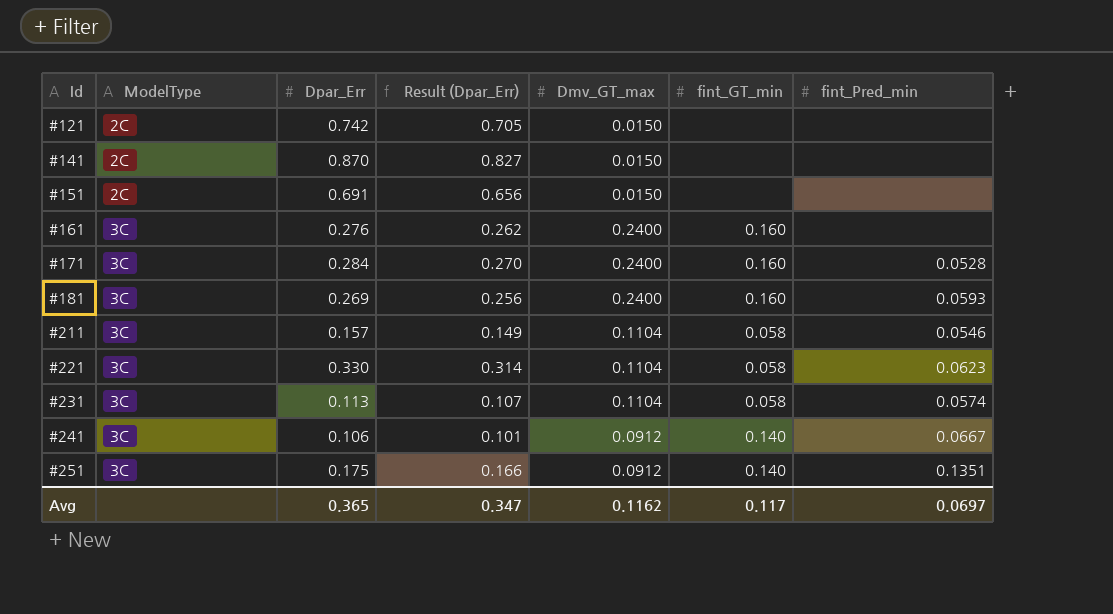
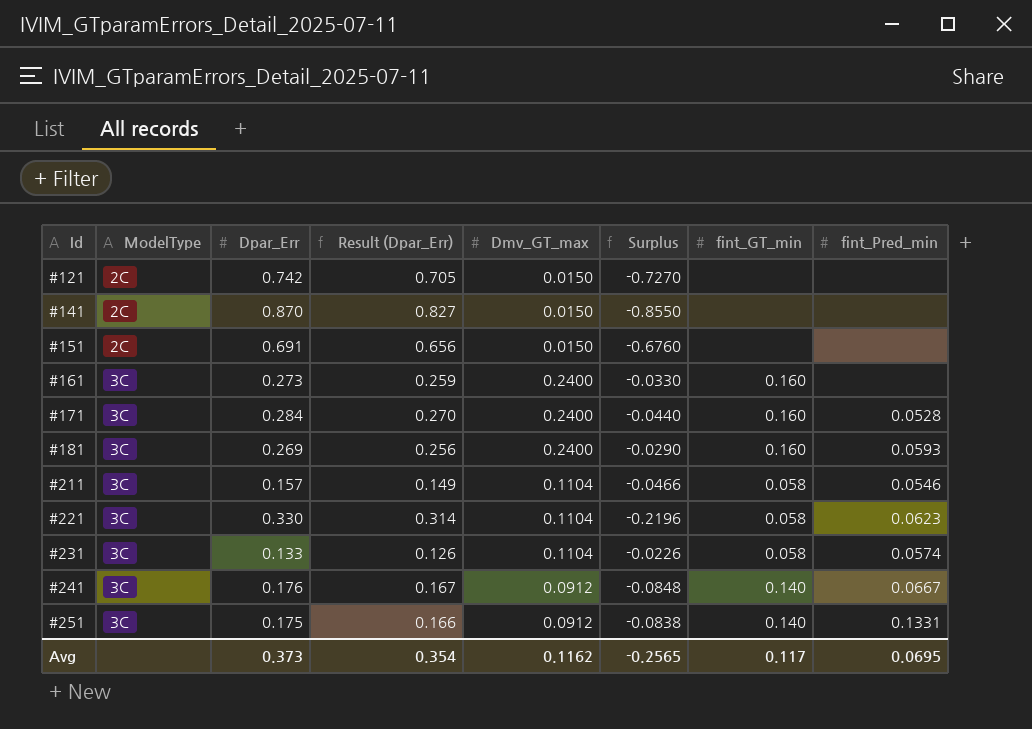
column Surplus | formula: none -> [Dmv_GT_max] - [Dpar_Err]
#161 | Dpar_Err: 0.276 -> 0.273
#161 | Result (Dpar_Err): 0.262 -> 0.259
#231 | Dpar_Err: 0.113 -> 0.133
#231 | Result (Dpar_Err): 0.107 -> 0.126
#241 | Dpar_Err: 0.106 -> 0.176
#241 | Result (Dpar_Err): 0.101 -> 0.167
#251 | fint_Pred_min: 0.1351 -> 0.1331
Avg | Dpar_Err: 0.365 -> 0.373
Avg | Result (Dpar_Err): 0.347 -> 0.354
Avg | fint_Pred_min: 0.0697 -> 0.0695

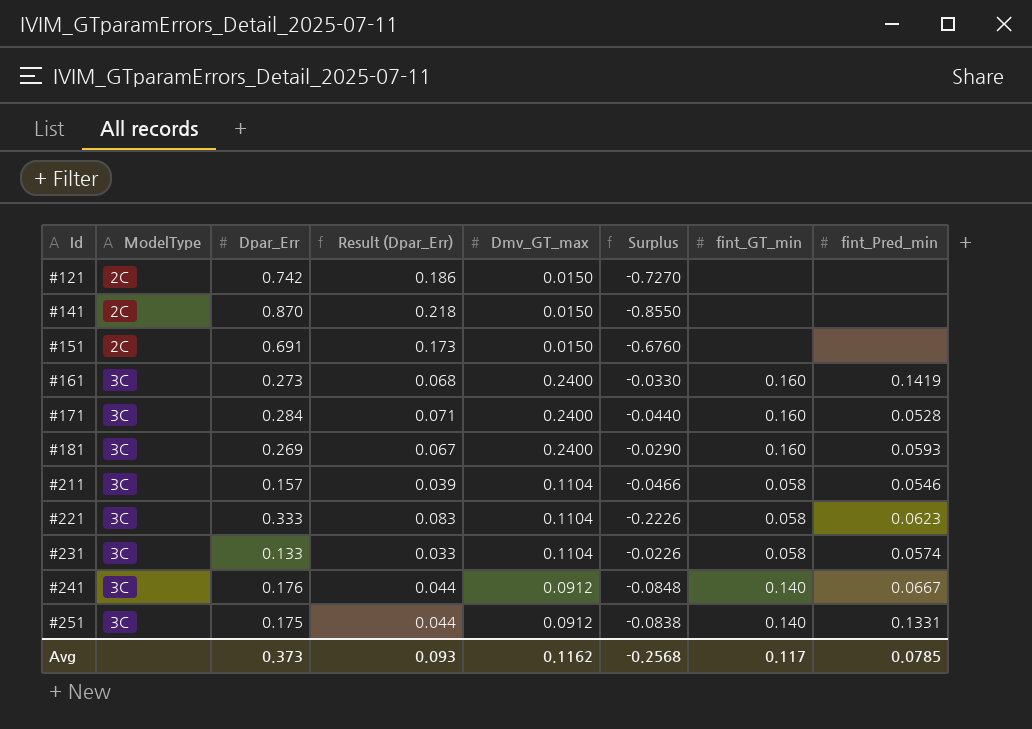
column Result (Dpar_Err) | formula: [Dpar_Err] * 0.95 -> [Dpar_Err] * 0.25
#161 | fint_Pred_min: none -> 0.1419
#221 | Dpar_Err: 0.330 -> 0.333
#221 | Surplus: -0.2196 -> -0.2226
Avg | Result (Dpar_Err): 0.354 -> 0.093
Avg | Surplus: -0.2565 -> -0.2568
Avg | fint_Pred_min: 0.0695 -> 0.0785

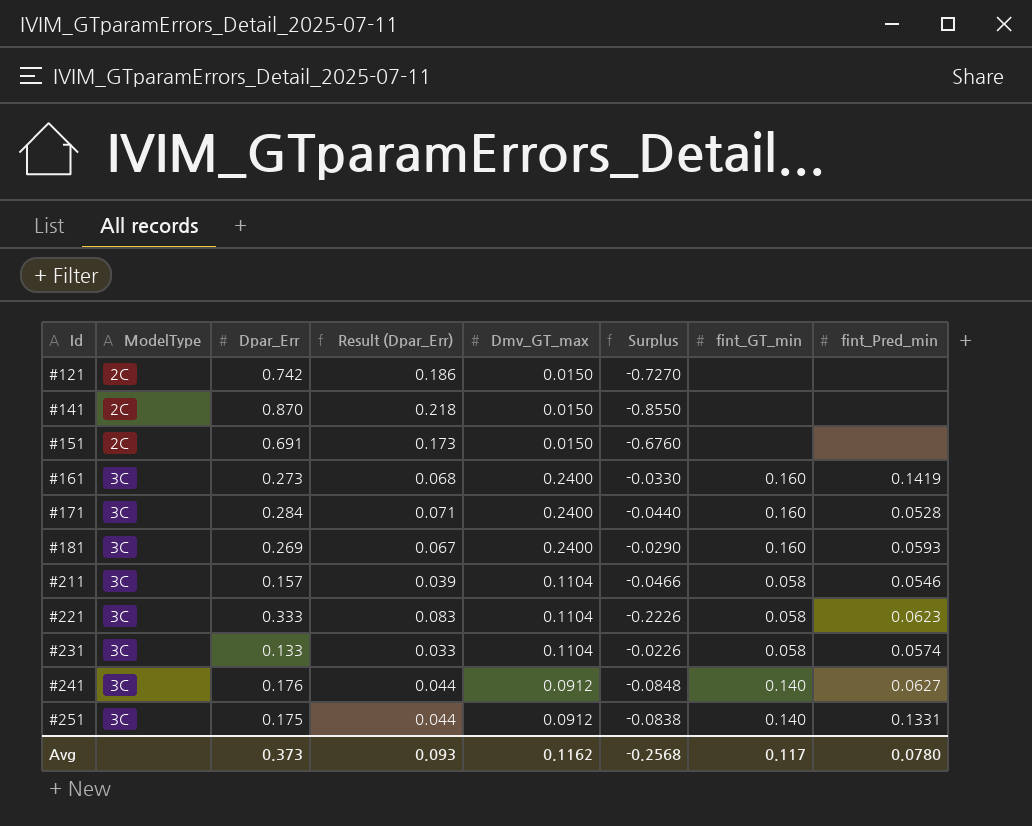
#241 | fint_Pred_min: 0.0667 -> 0.0627
Avg | fint_Pred_min: 0.0785 -> 0.0780

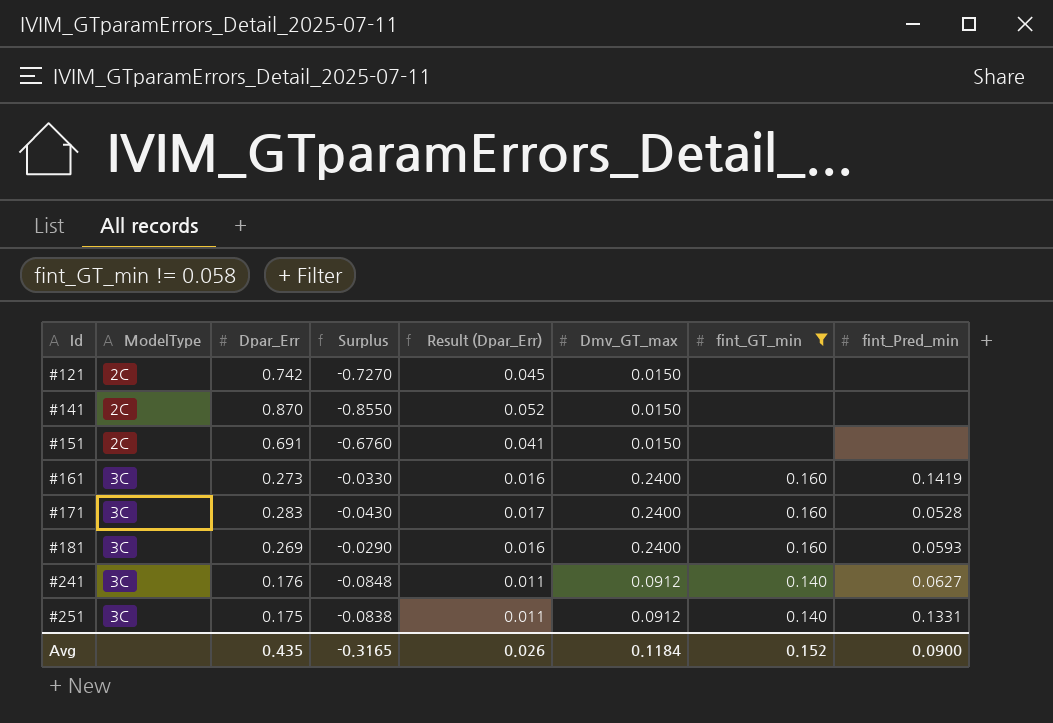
filter: none -> fint_GT_min != 0.058
column Surplus | position: 6 -> 4
column Result (Dpar_Err) | formula: [Dpar_Err] * 0.25 -> [Dpar_Err] * 0.06
#171 | Dpar_Err: 0.284 -> 0.283
#171 | Surplus: -0.0440 -> -0.0430
Avg | Dpar_Err: 0.373 -> 0.435
Avg | Surplus: -0.2568 -> -0.3165
Avg | Result (Dpar_Err): 0.093 -> 0.026
Avg | Dmv_GT_max: 0.1162 -> 0.1184
Avg | fint_GT_min: 0.117 -> 0.152
Avg | fint_Pred_min: 0.0780 -> 0.0900

